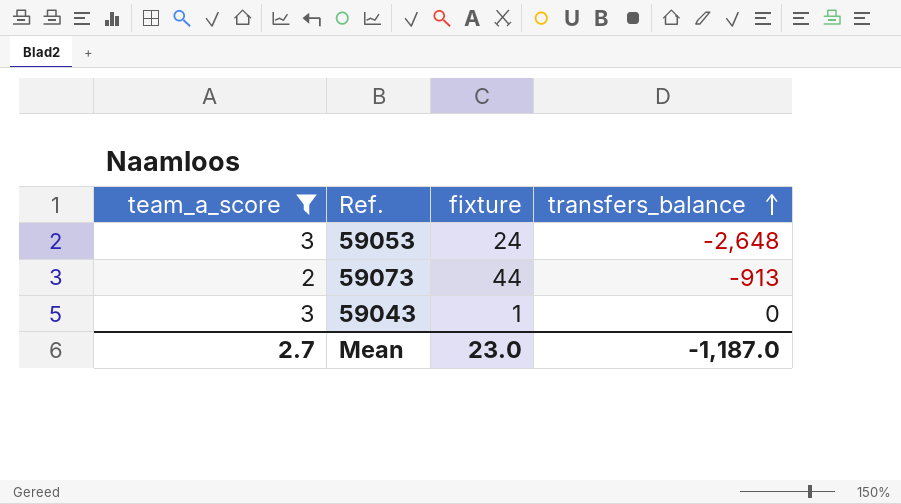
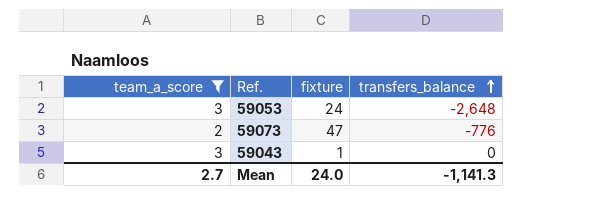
59073 | fixture: 44 -> 47
59073 | transfers_balance: -913 -> -776
Mean | fixture: 23.0 -> 24.0
Mean | transfers_balance: -1,187.0 -> -1,141.3

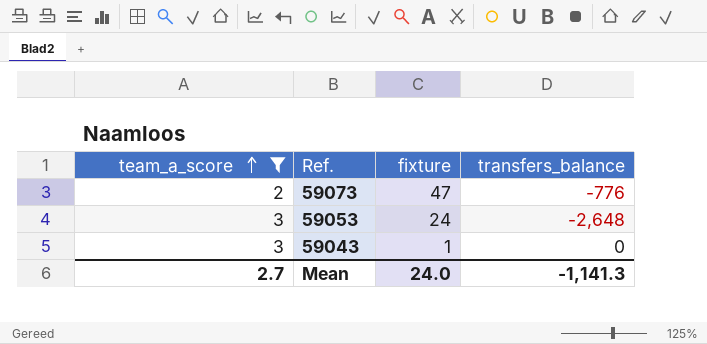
row order: transfers_balance ascending -> team_a_score ascending

